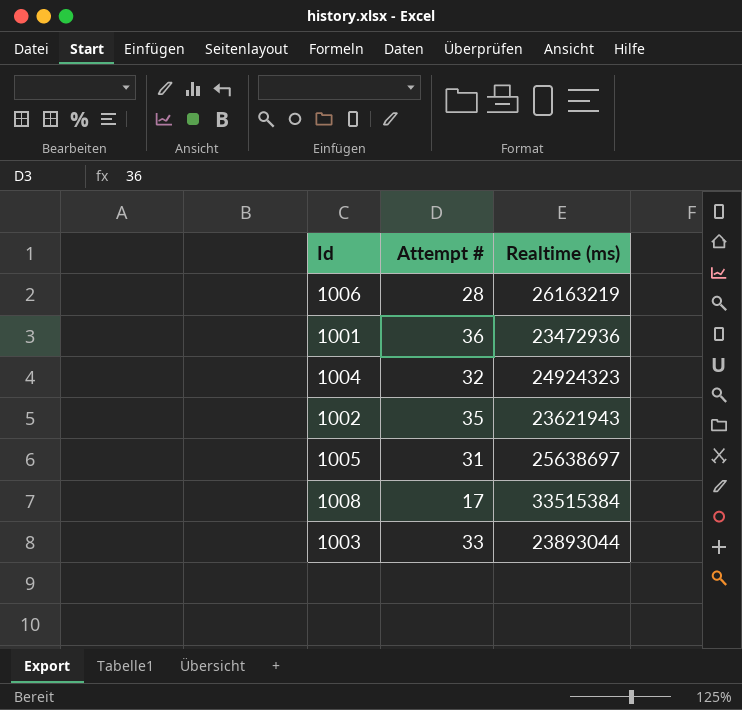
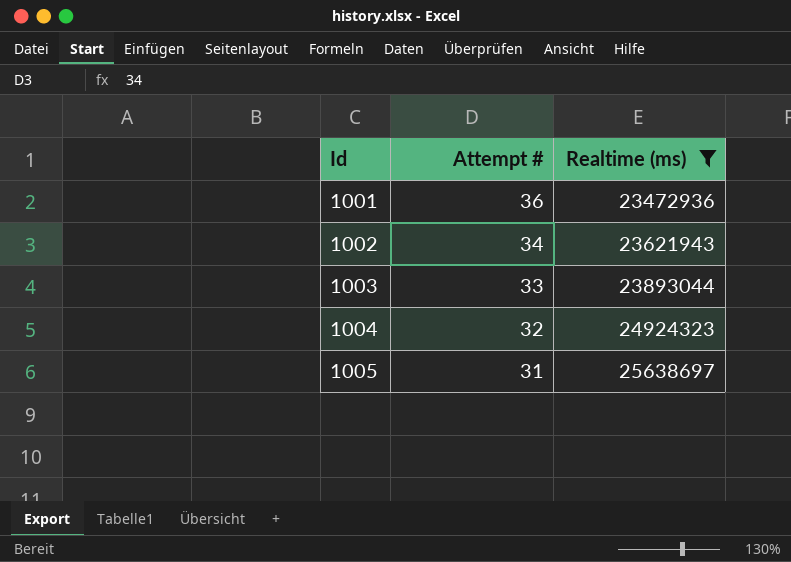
filter: none -> Realtime (ms) <= 25638697
row order: none -> Id ascending
1002 | Attempt #: 35 -> 34

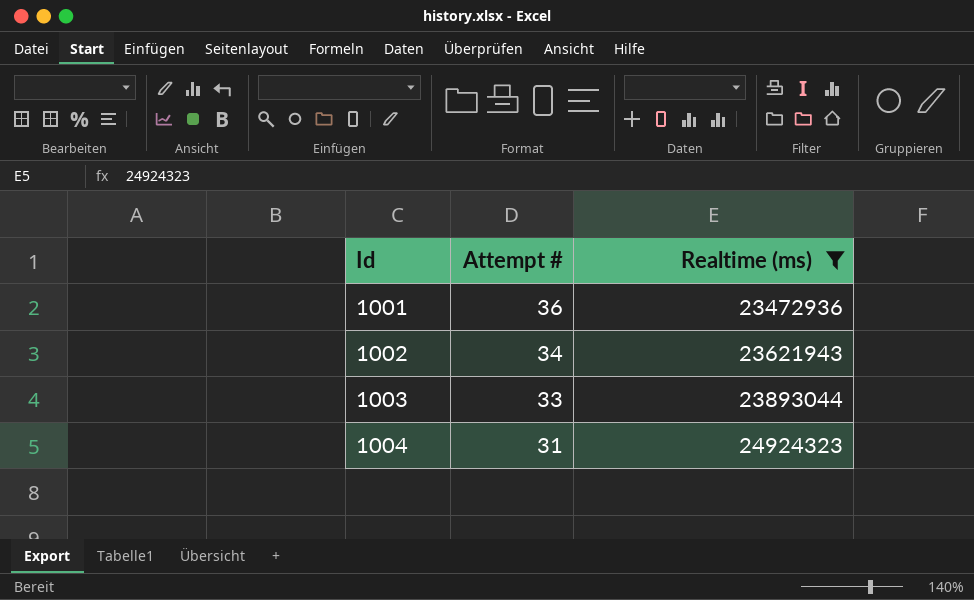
row 1005: 31 | 25638697 -> none
1004 | Attempt #: 32 -> 31

